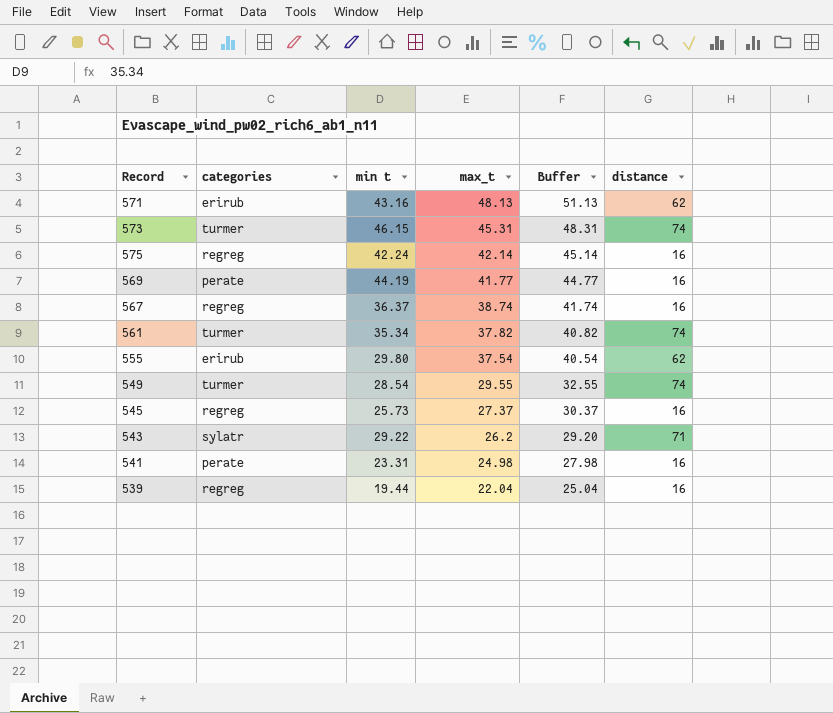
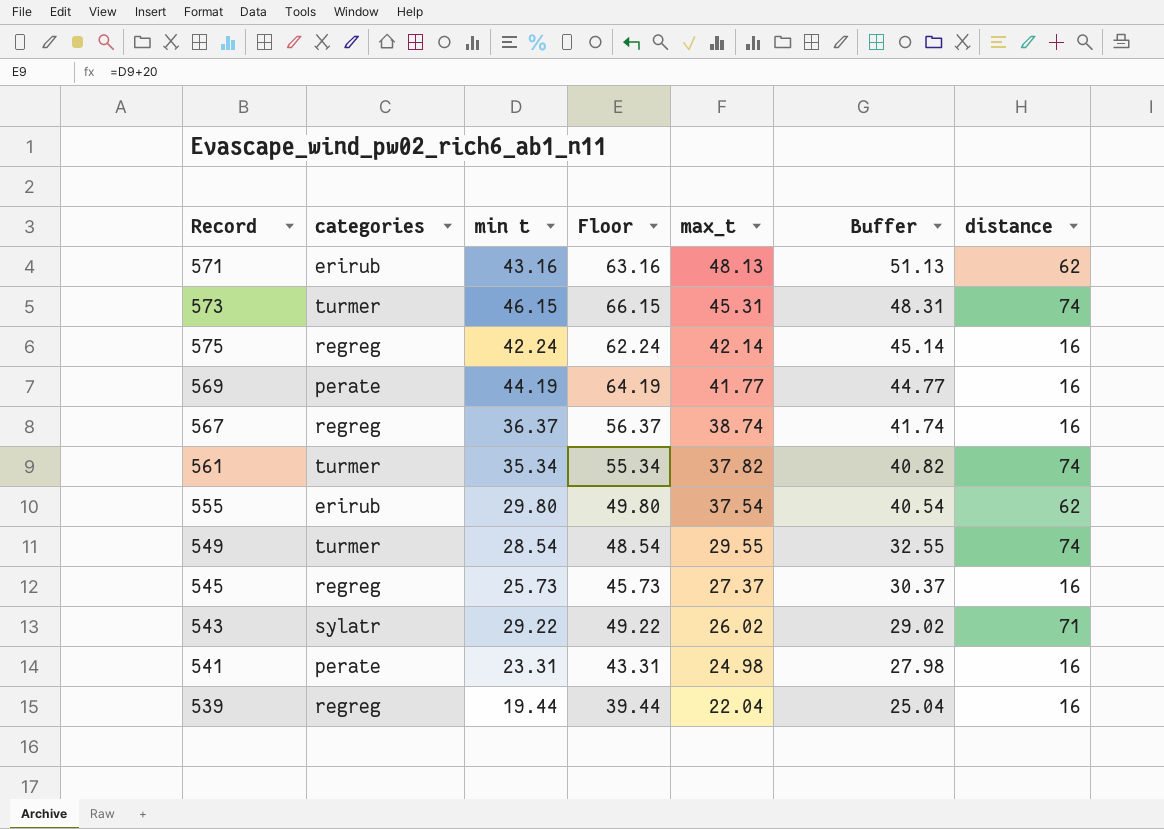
column Floor | formula: none -> [min t] + 20
543 | max_t: 26.2 -> 26.02
543 | Buffer: 29.20 -> 29.02

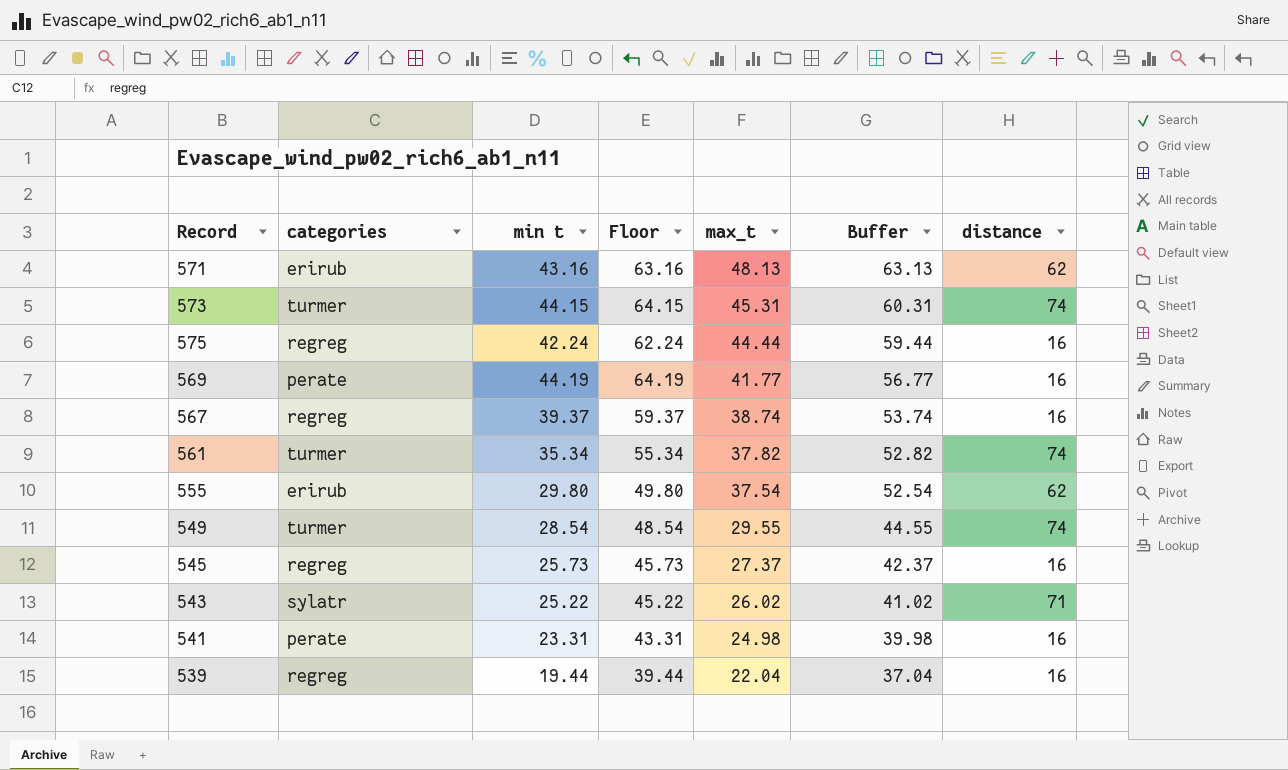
column Buffer | formula: [max_t] + 3 -> [max_t] + 15
573 | min t: 46.15 -> 44.15
573 | Floor: 66.15 -> 64.15
575 | max_t: 42.14 -> 44.44
567 | min t: 36.37 -> 39.37
567 | Floor: 56.37 -> 59.37
543 | min t: 29.22 -> 25.22
543 | Floor: 49.22 -> 45.22

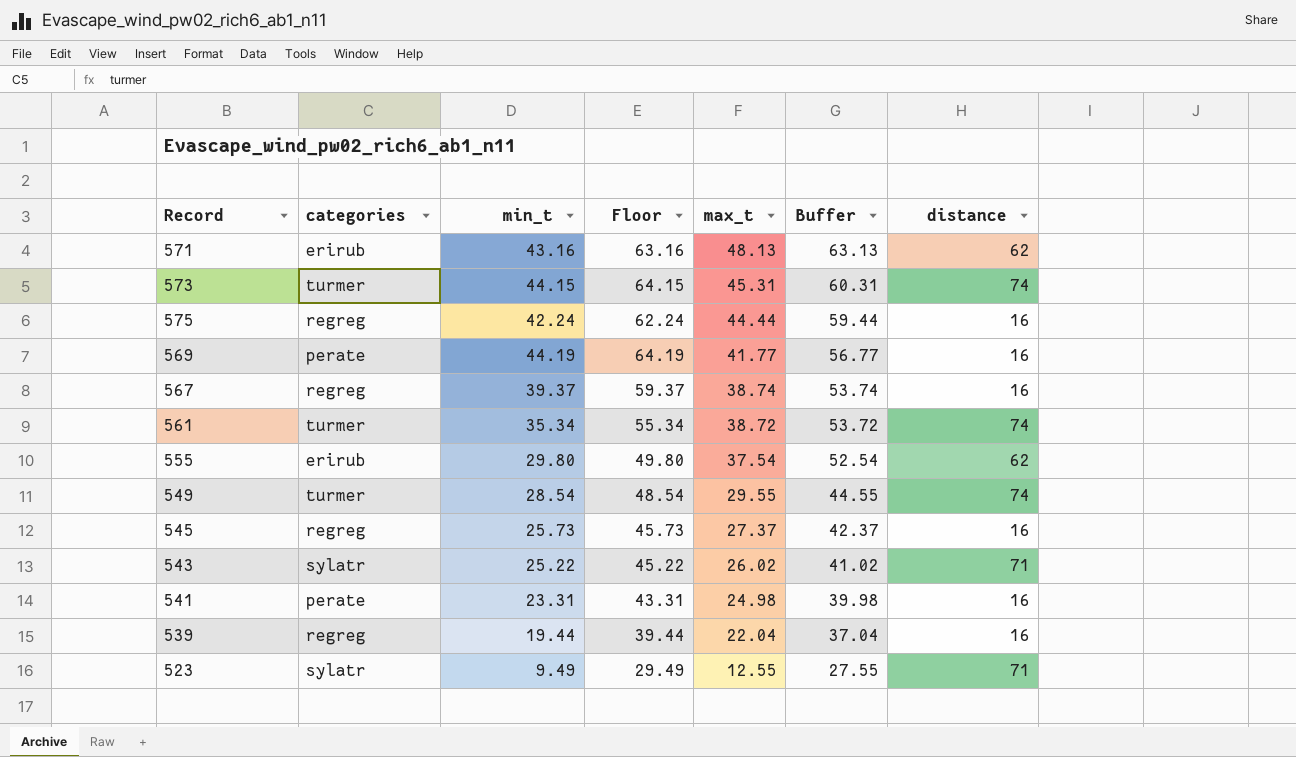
column name: min t -> min_t
561 | max_t: 37.82 -> 38.72
561 | Buffer: 52.82 -> 53.72
row 523: none -> sylatr | 9.49 | 29.49 | 12.55 | 27.55 | 71

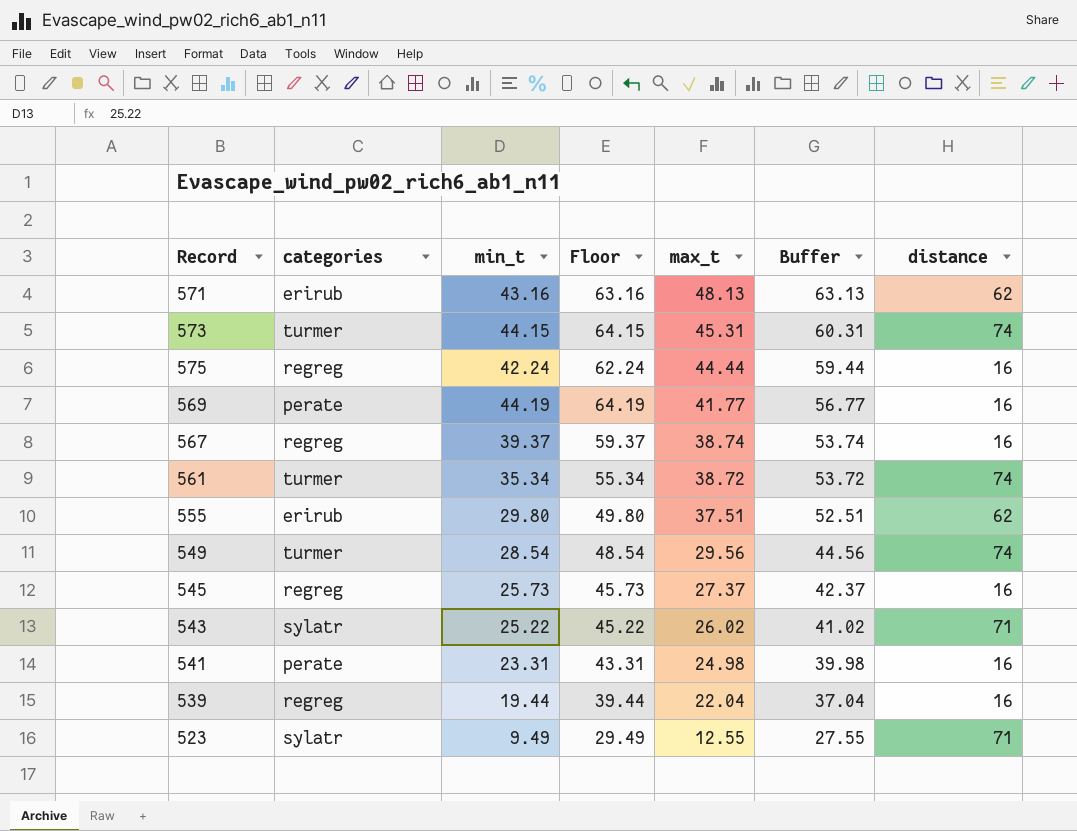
555 | max_t: 37.54 -> 37.51
555 | Buffer: 52.54 -> 52.51
549 | max_t: 29.55 -> 29.56
549 | Buffer: 44.55 -> 44.56

